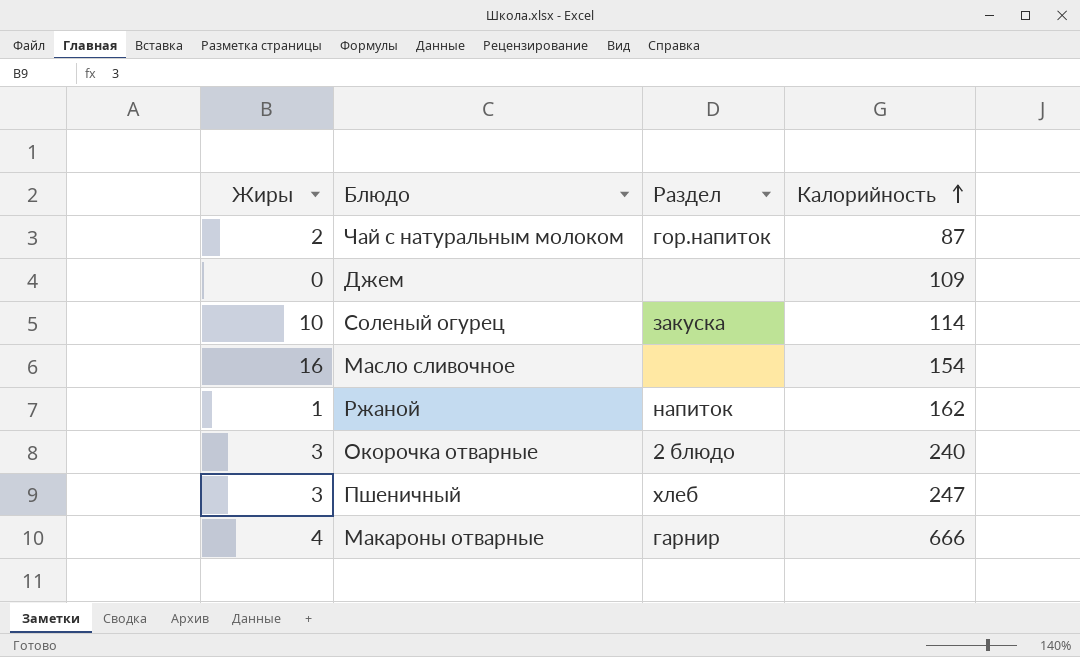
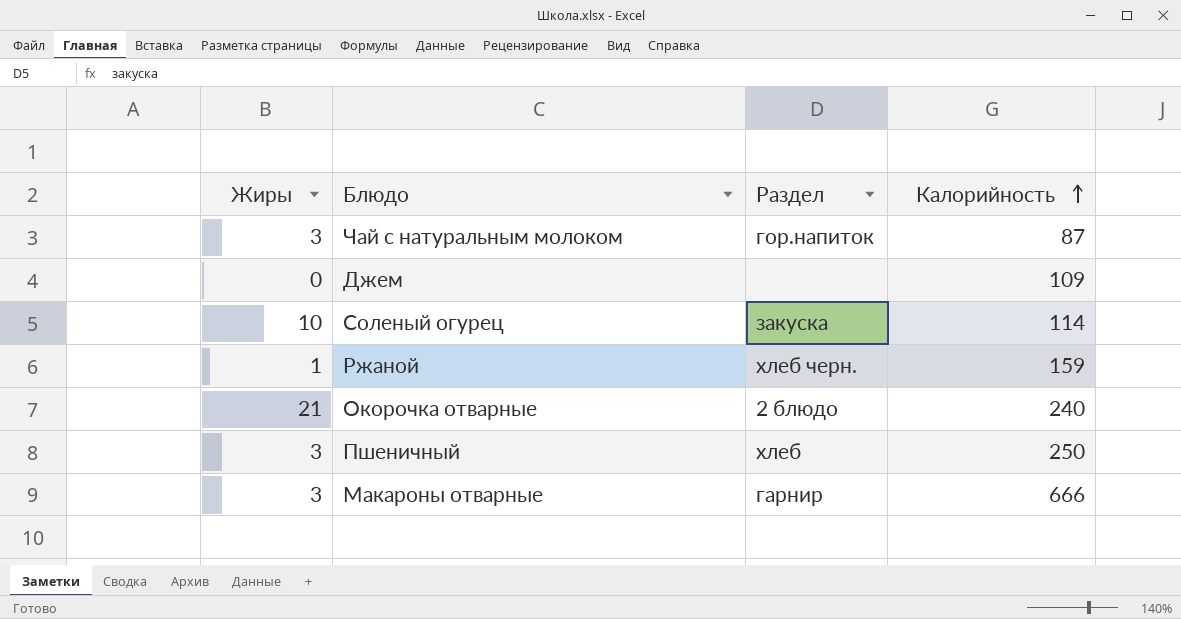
row Масло сливочное: 16 | none | 154 -> none
Чай с натуральным молоком | Жиры: 2 -> 3
Ржаной | Раздел: напиток -> хлеб черн.
Ржаной | Калорийность: 162 -> 159
Окорочка отварные | Жиры: 3 -> 21
Пшеничный | Калорийность: 247 -> 250
Макароны отварные | Жиры: 4 -> 3

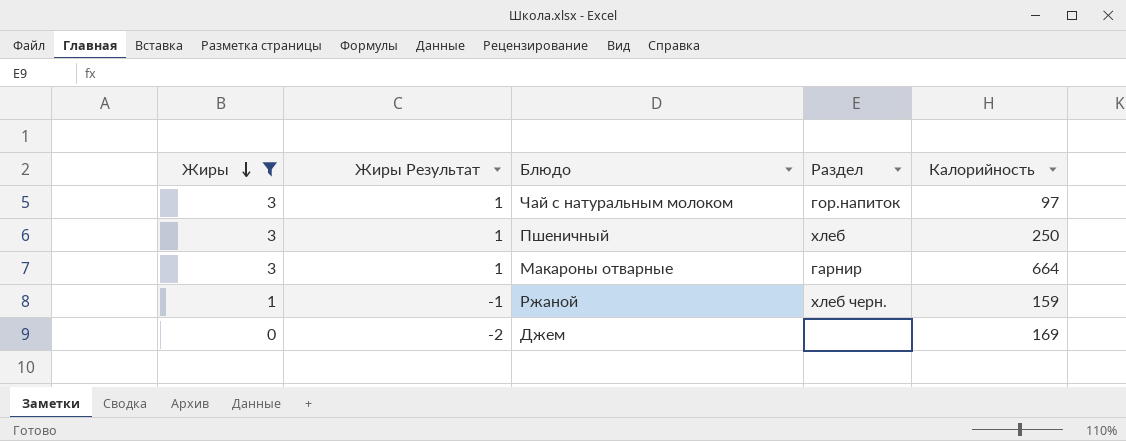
filter: none -> Жиры <= 3
row order: Калорийность ascending -> Жиры descending
column Жиры Результат | formula: none -> [Жиры] - 2
Чай с натуральным молоком | Калорийность: 87 -> 97
Макароны отварные | Калорийность: 666 -> 664
Джем | Калорийность: 109 -> 169

